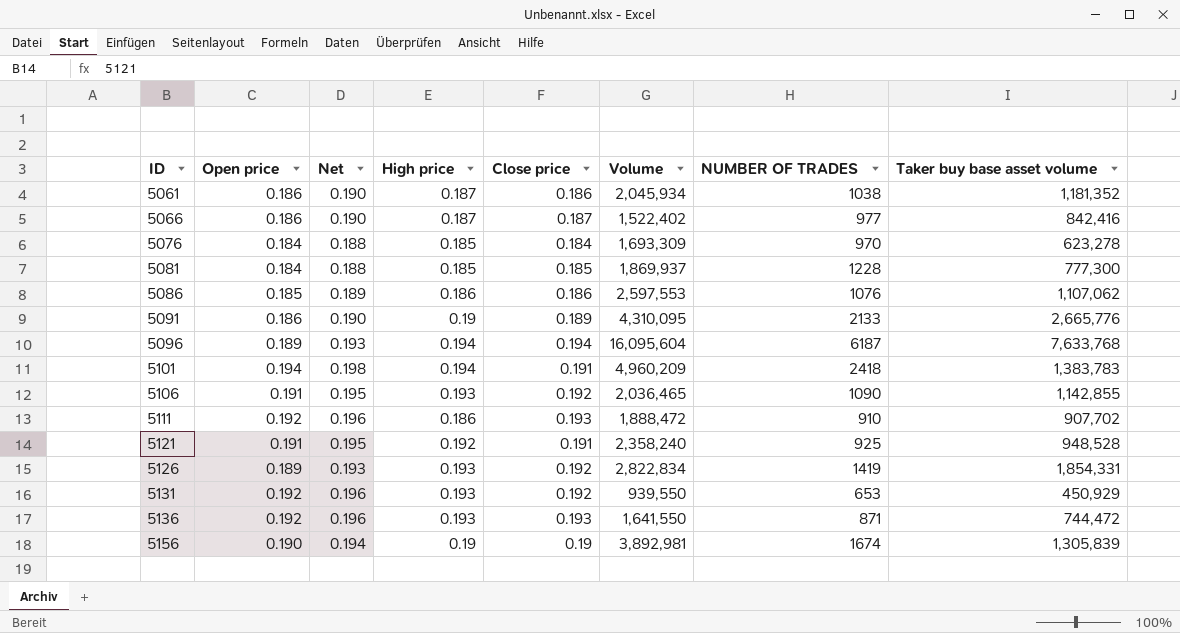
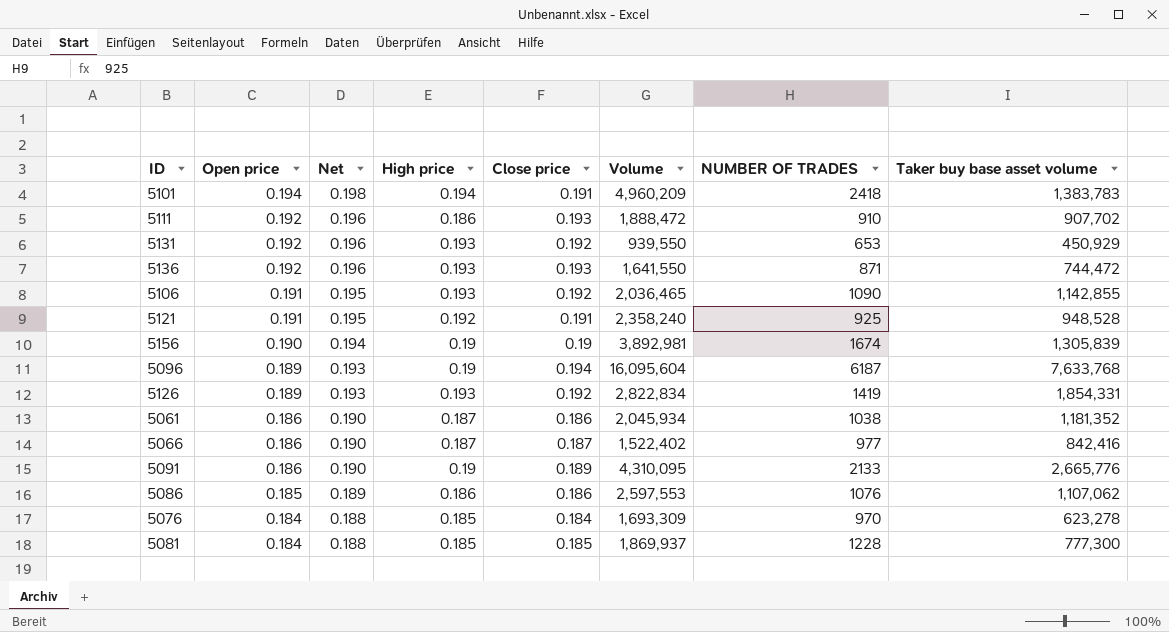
row order: ID ascending -> Open price descending
5096 | High price: 0.194 -> 0.19

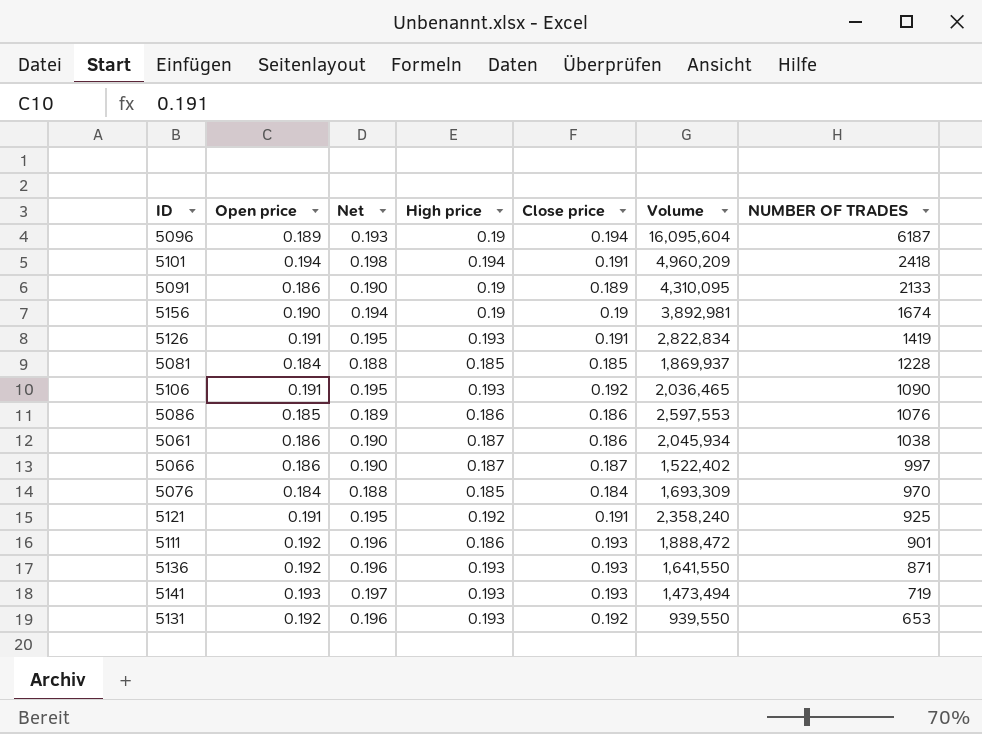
row order: Open price descending -> NUMBER OF TRADES descending
column Taker buy base asset volume | position: 8 -> none
5126 | Open price: 0.189 -> 0.191
5126 | Net: 0.193 -> 0.195
5126 | Close price: 0.192 -> 0.191
5066 | NUMBER OF TRADES: 977 -> 997
5111 | NUMBER OF TRADES: 910 -> 901
row 5141: none -> 0.193 | 0.197 | 0.193 | 0.193 | 1,473,494 | 719

